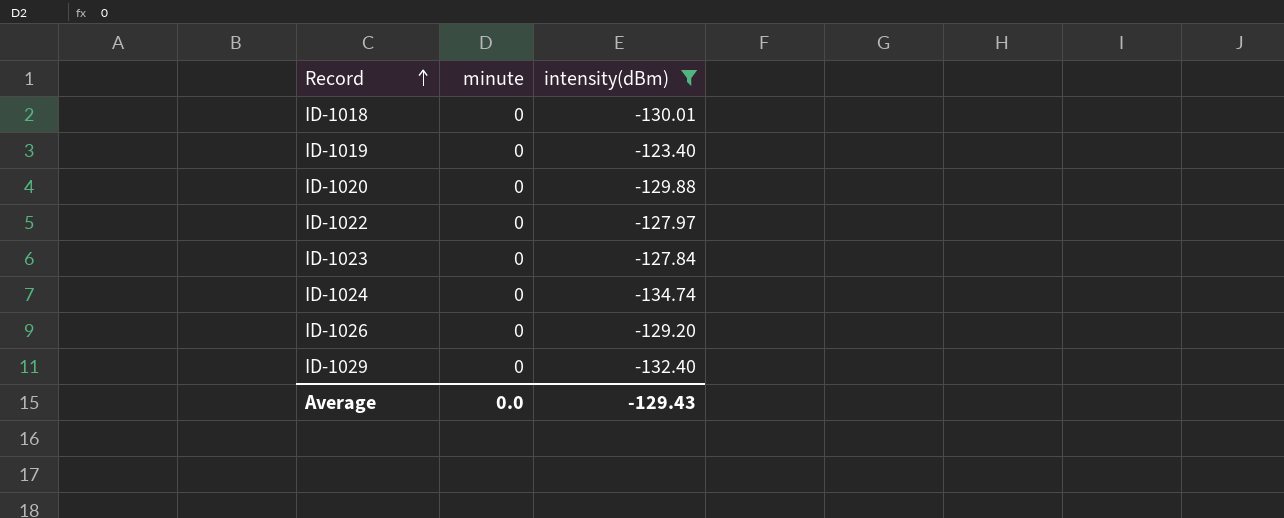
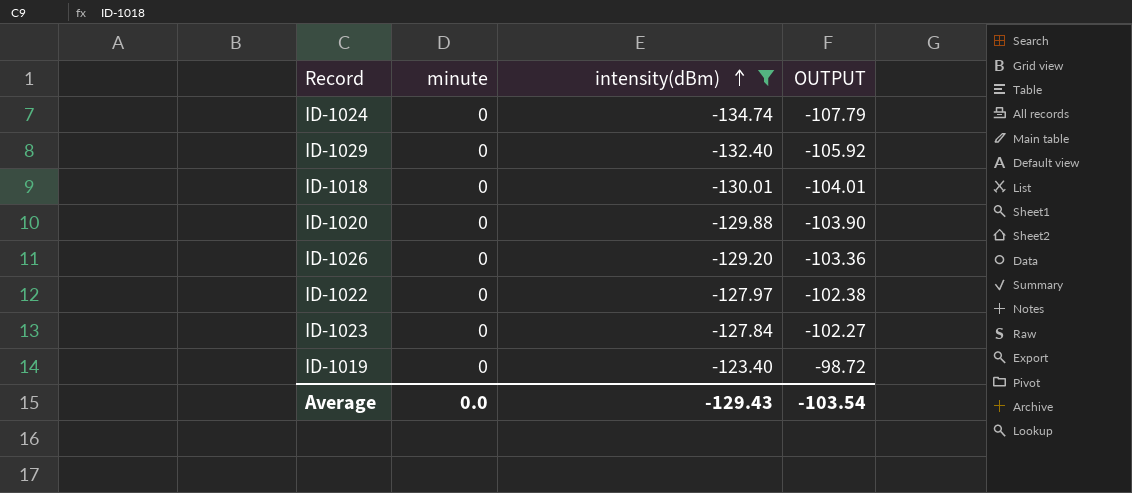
row order: Record ascending -> intensity(dBm) ascending
column OUTPUT | formula: none -> [intensity(dBm)] * 0.8

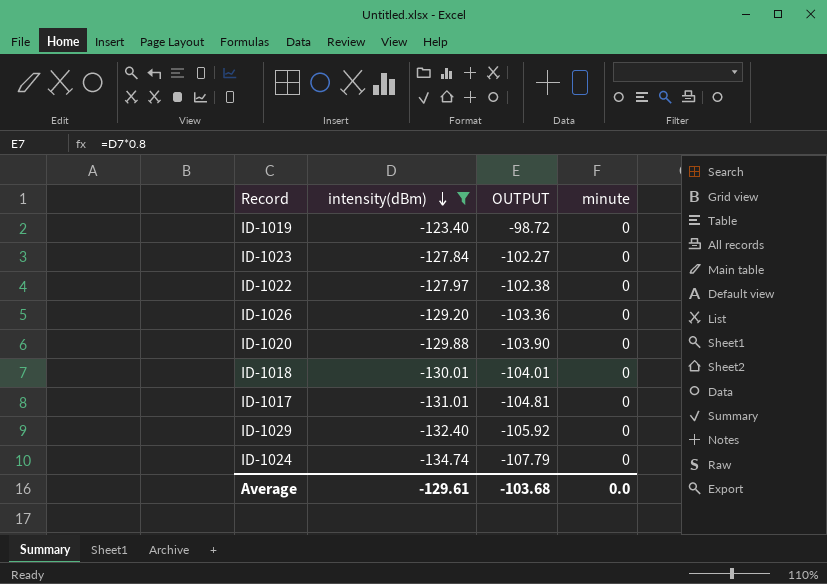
row order: intensity(dBm) ascending -> intensity(dBm) descending
column minute | position: 2 -> 4
row ID-1017: none -> -131.01 | -104.81 | 0
Average | intensity(dBm): -129.43 -> -129.61
Average | OUTPUT: -103.54 -> -103.68

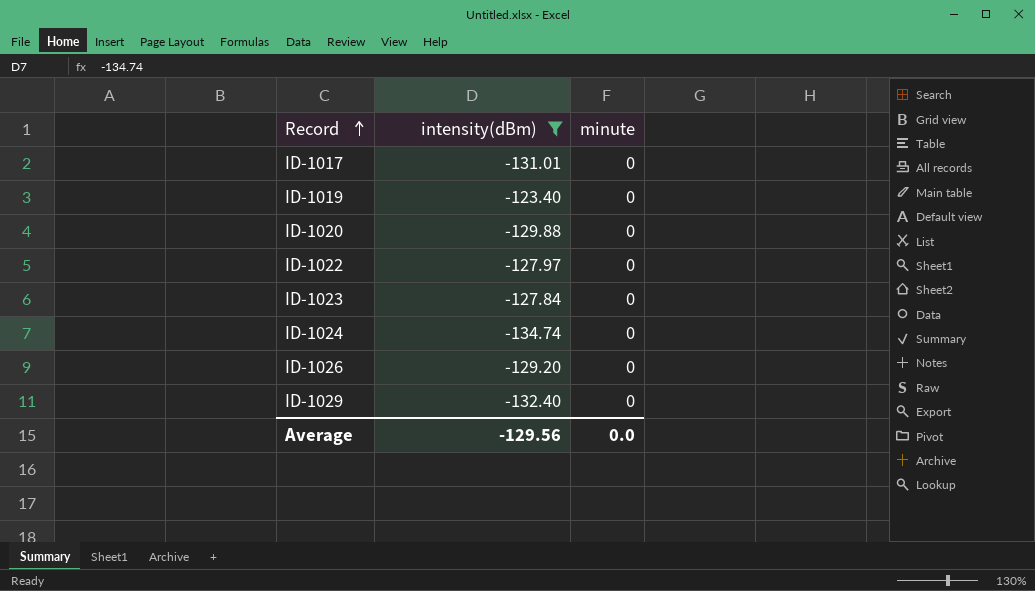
row order: intensity(dBm) descending -> Record ascending
column OUTPUT | formula: [intensity(dBm)] * 0.8 -> none
row ID-1018: -130.01 | -104.01 | 0 -> none
Average | intensity(dBm): -129.61 -> -129.56

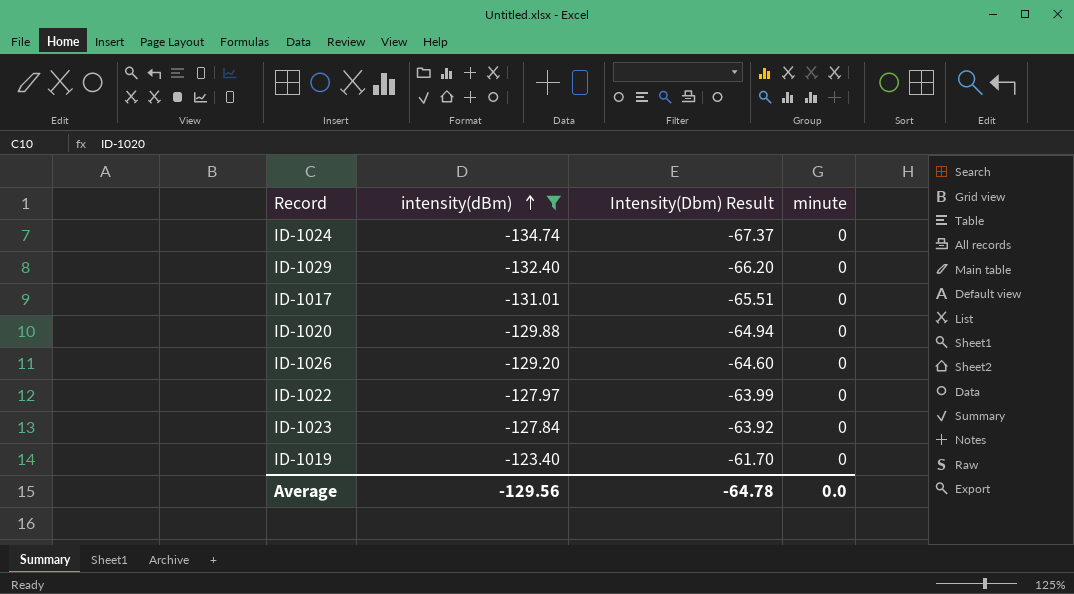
row order: Record ascending -> intensity(dBm) ascending
column Intensity(Dbm) Result | formula: none -> [intensity(dBm)] * 0.5

